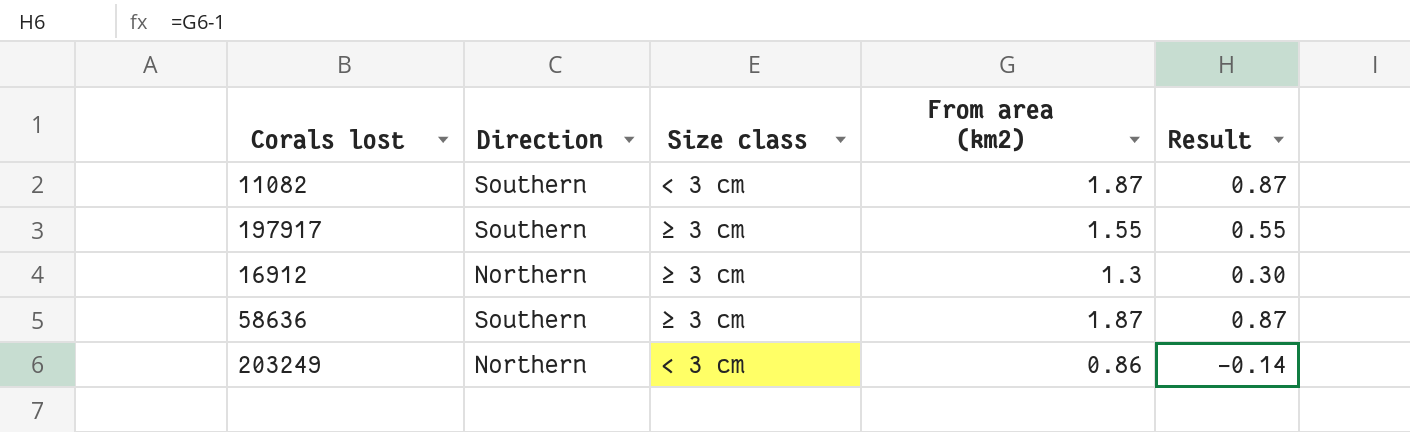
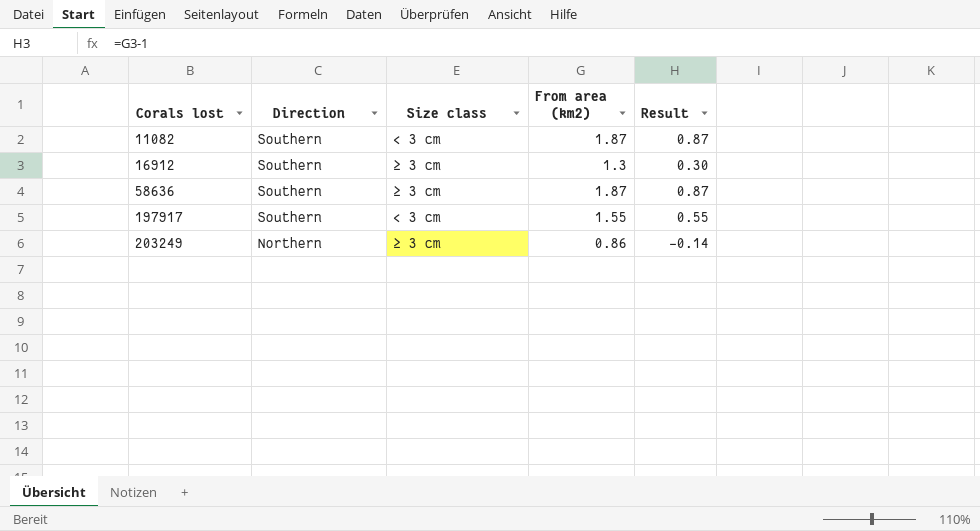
row order: none -> Corals lost ascending
16912 | Direction: Northern -> Southern
197917 | Size class: ≥ 3 cm -> < 3 cm
203249 | Size class: < 3 cm -> ≥ 3 cm

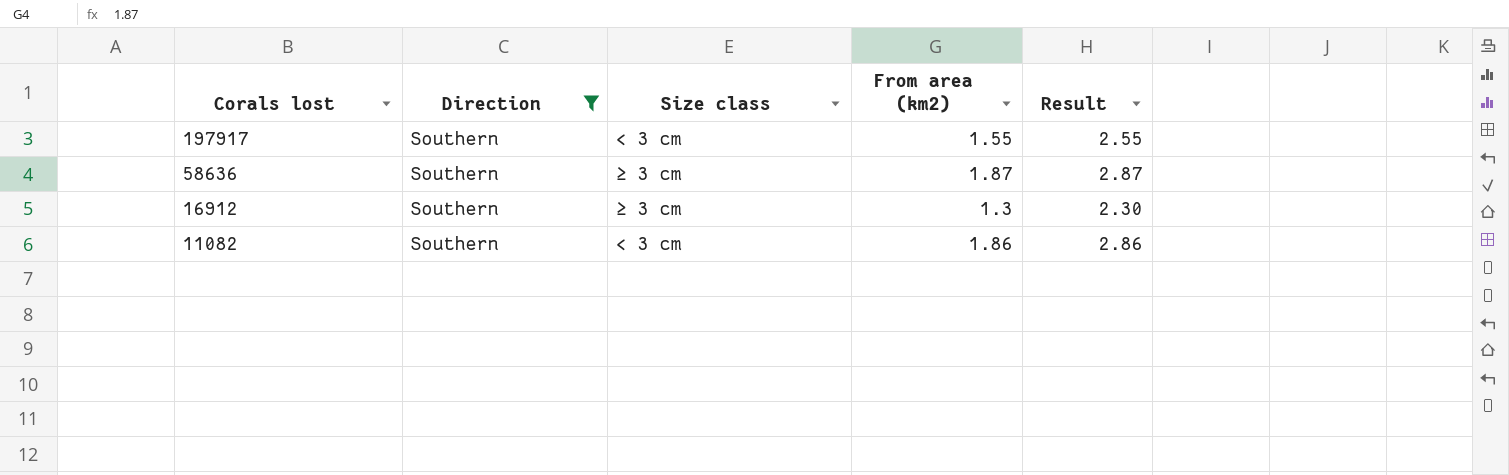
filter: none -> Direction = Southern
row order: Corals lost ascending -> Corals lost descending
column Result | formula: [From area (km2)] - 1 -> [From area (km2)] + 1
11082 | From area (km2): 1.87 -> 1.86

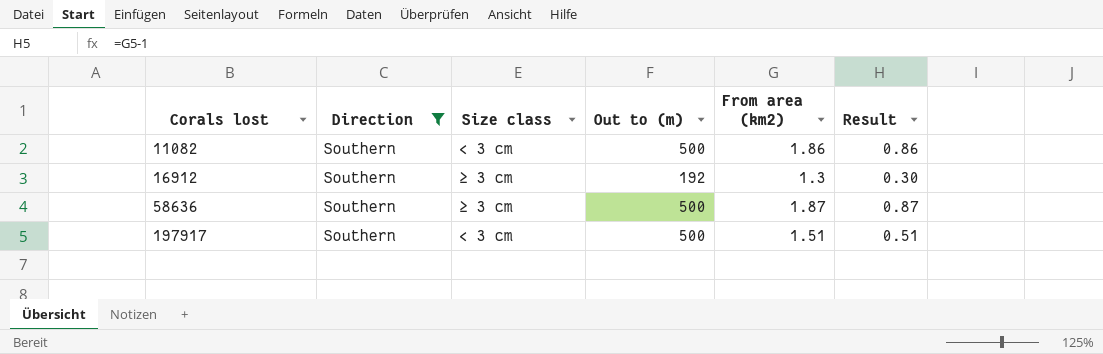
row order: Corals lost descending -> Corals lost ascending
column Out to (m) | position: none -> 4
column Result | formula: [From area (km2)] + 1 -> [From area (km2)] - 1
197917 | From area (km2): 1.55 -> 1.51

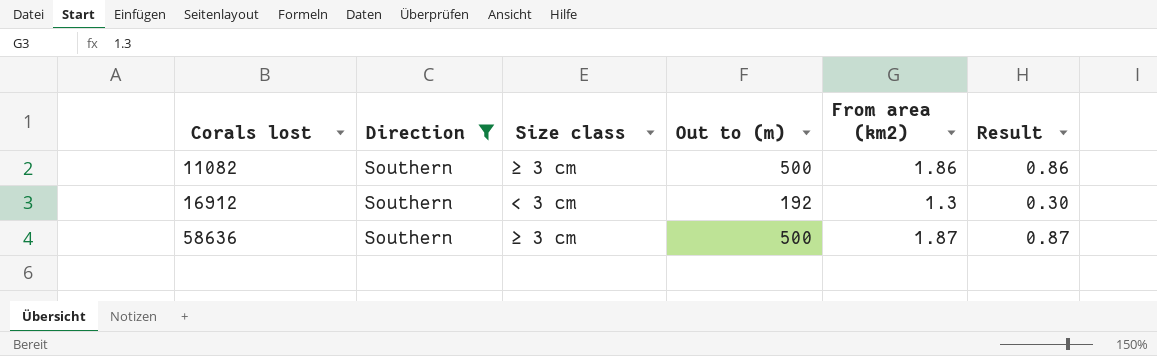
row 197917: Southern | < 3 cm | 500 | 1.51 | 0.51 -> none
11082 | Size class: < 3 cm -> ≥ 3 cm
16912 | Size class: ≥ 3 cm -> < 3 cm

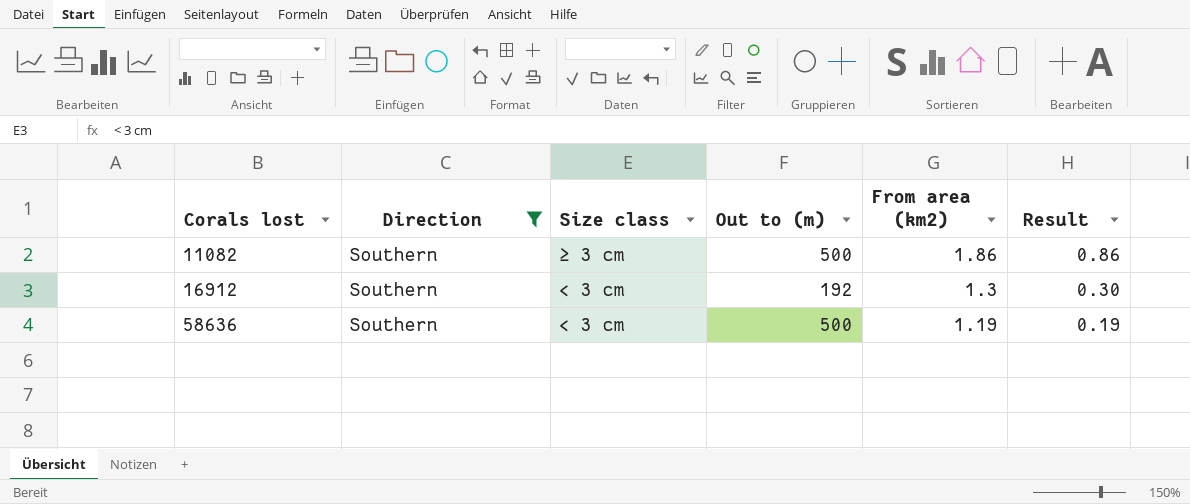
58636 | Size class: ≥ 3 cm -> < 3 cm
58636 | From area (km2): 1.87 -> 1.19
58636 | Result: 0.87 -> 0.19

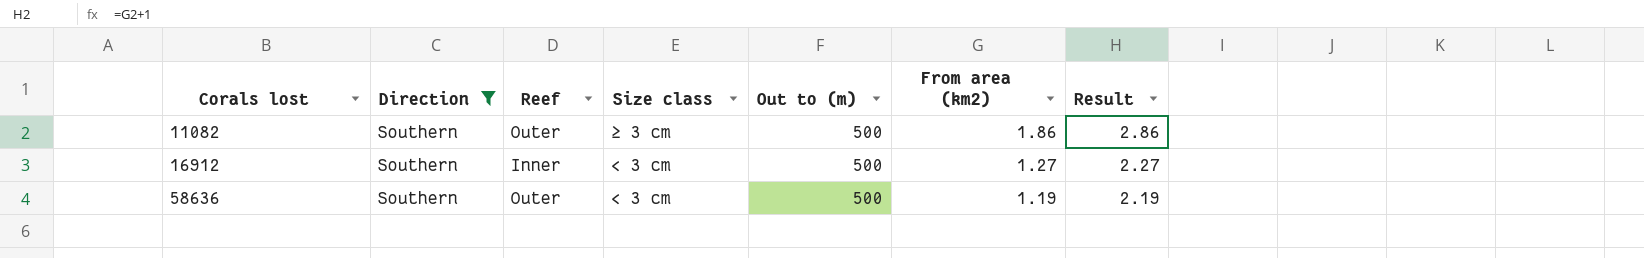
column Reef | position: none -> 3
column Result | formula: [From area (km2)] - 1 -> [From area (km2)] + 1
16912 | Out to (m): 192 -> 500
16912 | From area (km2): 1.3 -> 1.27

